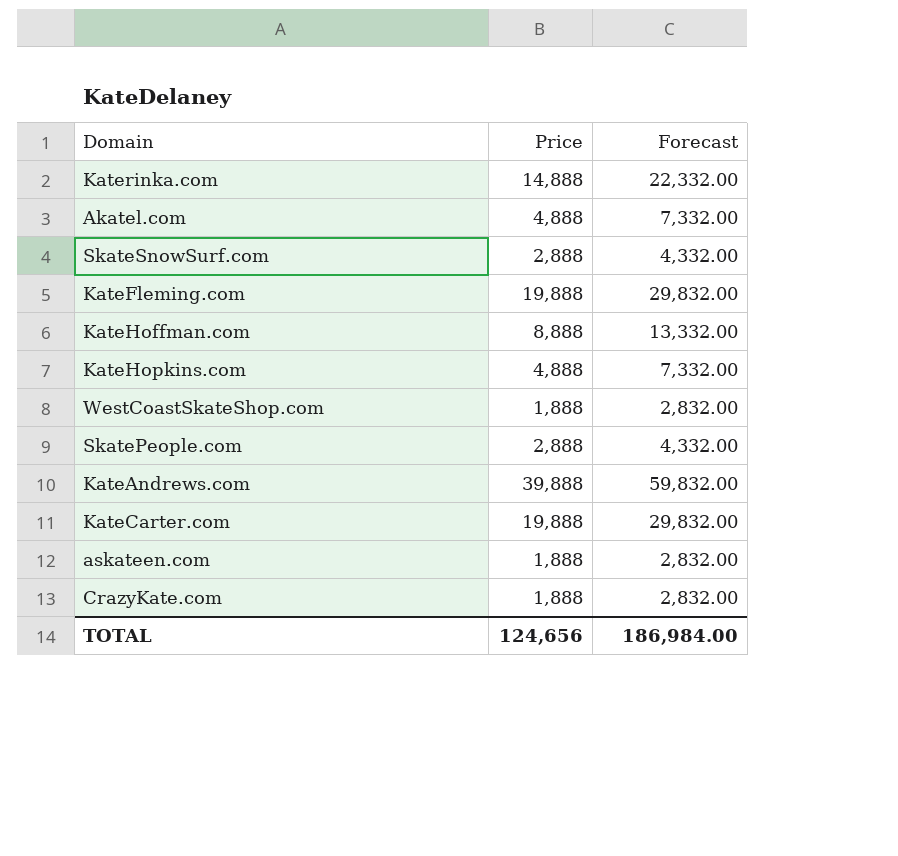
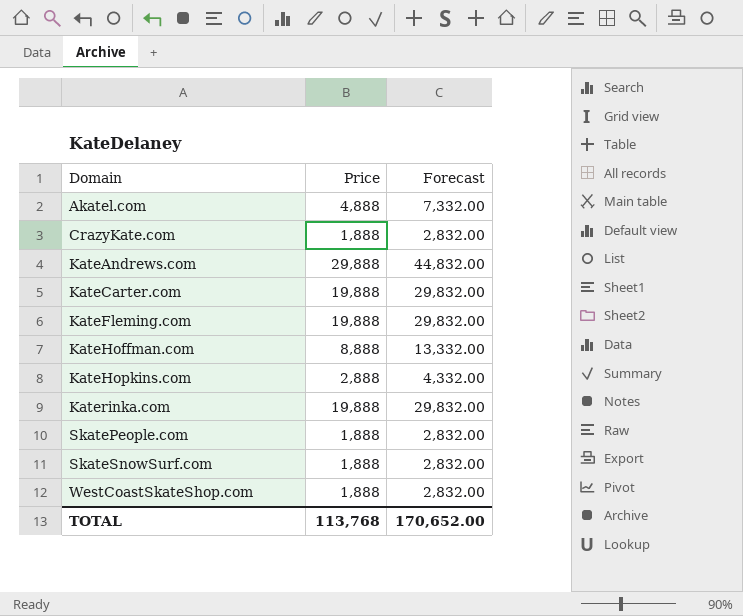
row order: none -> Domain ascending
row askateen.com: 1,888 | 2,832.00 -> none
KateAndrews.com | Price: 39,888 -> 29,888
KateAndrews.com | Forecast: 59,832.00 -> 44,832.00
KateHopkins.com | Price: 4,888 -> 2,888
KateHopkins.com | Forecast: 7,332.00 -> 4,332.00
Katerinka.com | Price: 14,888 -> 19,888
Katerinka.com | Forecast: 22,332.00 -> 29,832.00
SkatePeople.com | Price: 2,888 -> 1,888
SkatePeople.com | Forecast: 4,332.00 -> 2,832.00
SkateSnowSurf.com | Price: 2,888 -> 1,888
SkateSnowSurf.com | Forecast: 4,332.00 -> 2,832.00
TOTAL | Price: 124,656 -> 113,768
TOTAL | Forecast: 186,984.00 -> 170,652.00

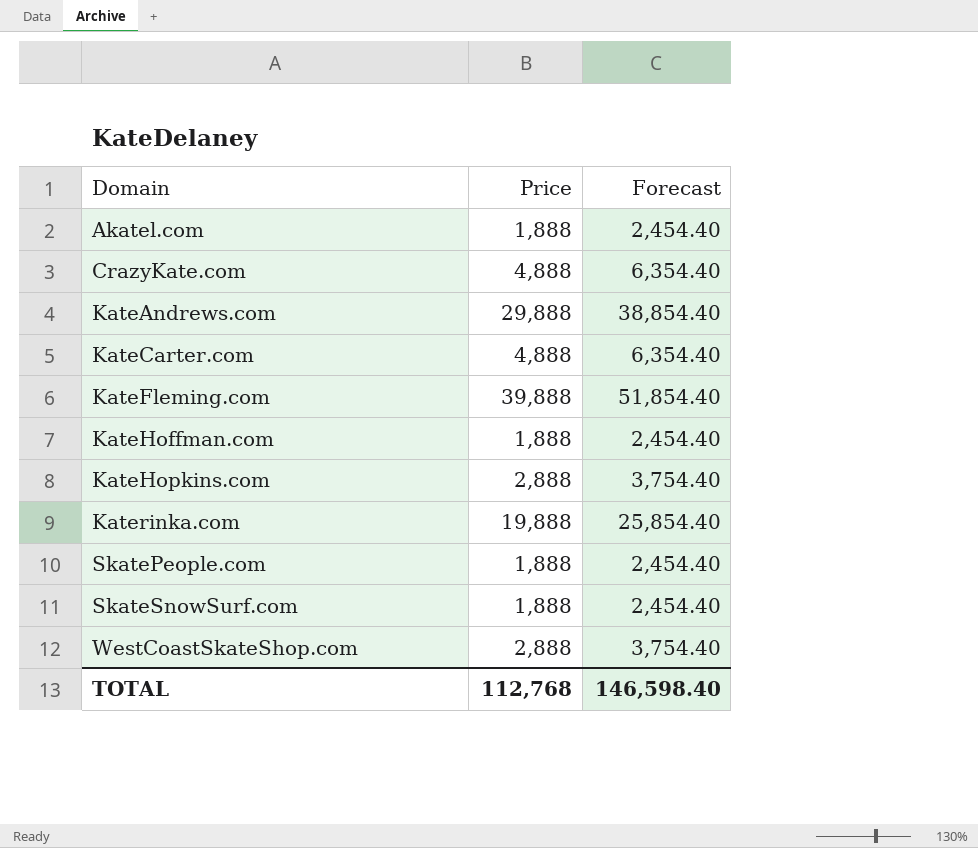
column Forecast | formula: [Price] * 1.5 -> [Price] * 1.3
Akatel.com | Price: 4,888 -> 1,888
CrazyKate.com | Price: 1,888 -> 4,888
KateCarter.com | Price: 19,888 -> 4,888
KateFleming.com | Price: 19,888 -> 39,888
KateHoffman.com | Price: 8,888 -> 1,888
WestCoastSkateShop.com | Price: 1,888 -> 2,888
TOTAL | Price: 113,768 -> 112,768
TOTAL | Forecast: 170,652.00 -> 146,598.40

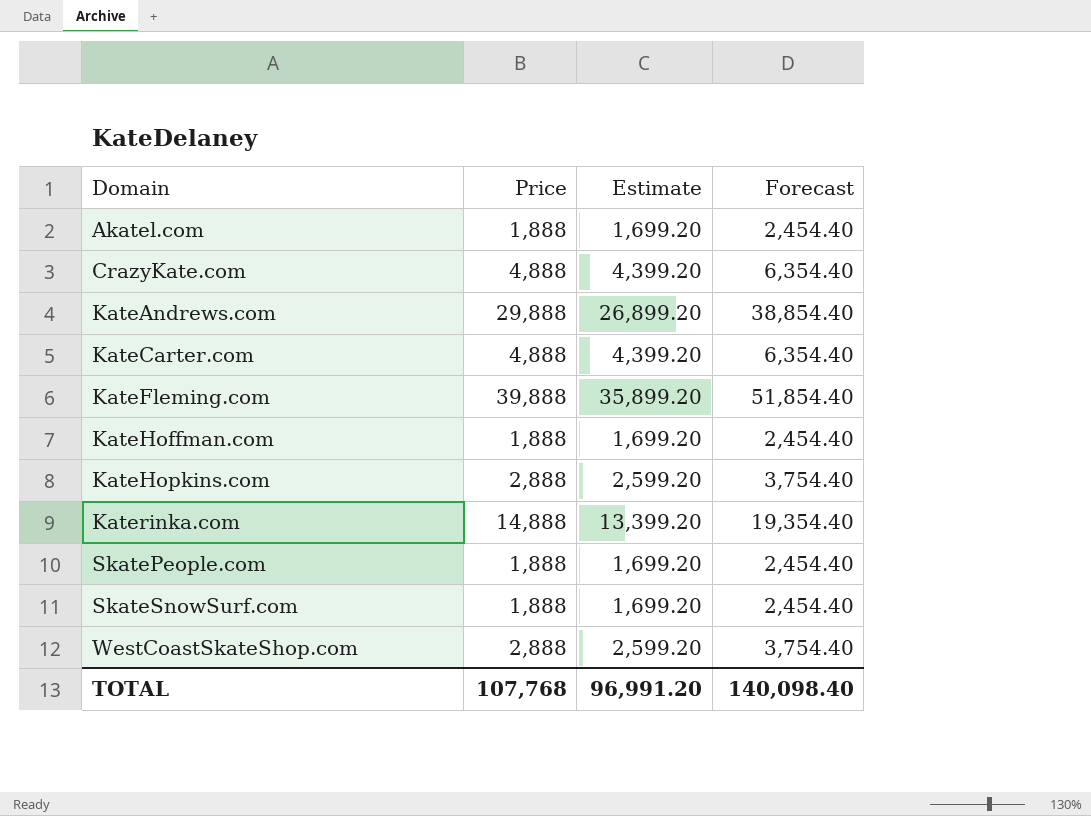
column Estimate | formula: none -> [Price] * 0.9
Katerinka.com | Price: 19,888 -> 14,888
Katerinka.com | Forecast: 25,854.40 -> 19,354.40
TOTAL | Price: 112,768 -> 107,768
TOTAL | Forecast: 146,598.40 -> 140,098.40

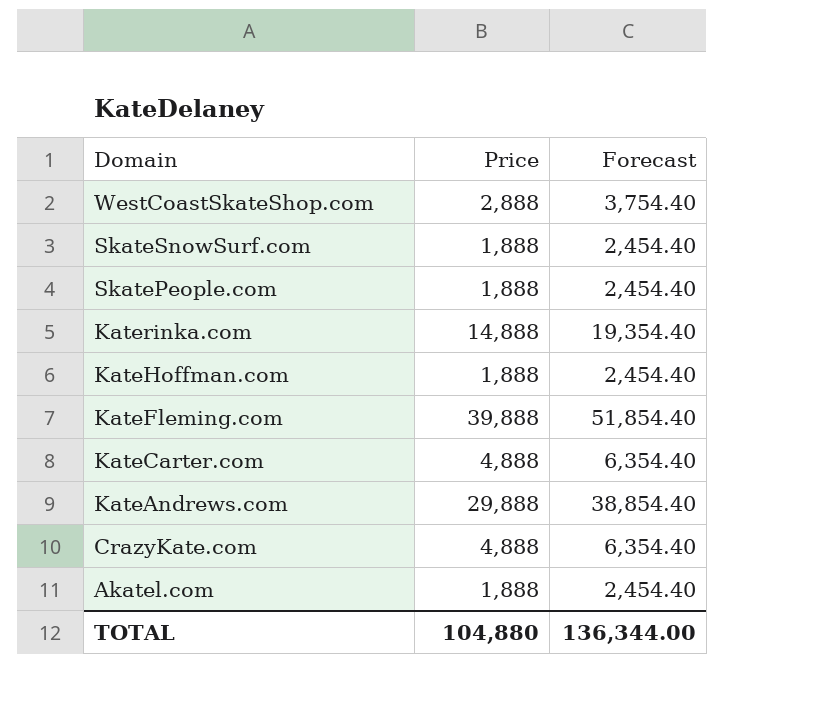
row order: Domain ascending -> Domain descending
column Estimate | formula: [Price] * 0.9 -> none
row KateHopkins.com: 2,888 | 2,599.20 | 3,754.40 -> none
TOTAL | Price: 107,768 -> 104,880
TOTAL | Forecast: 140,098.40 -> 136,344.00

